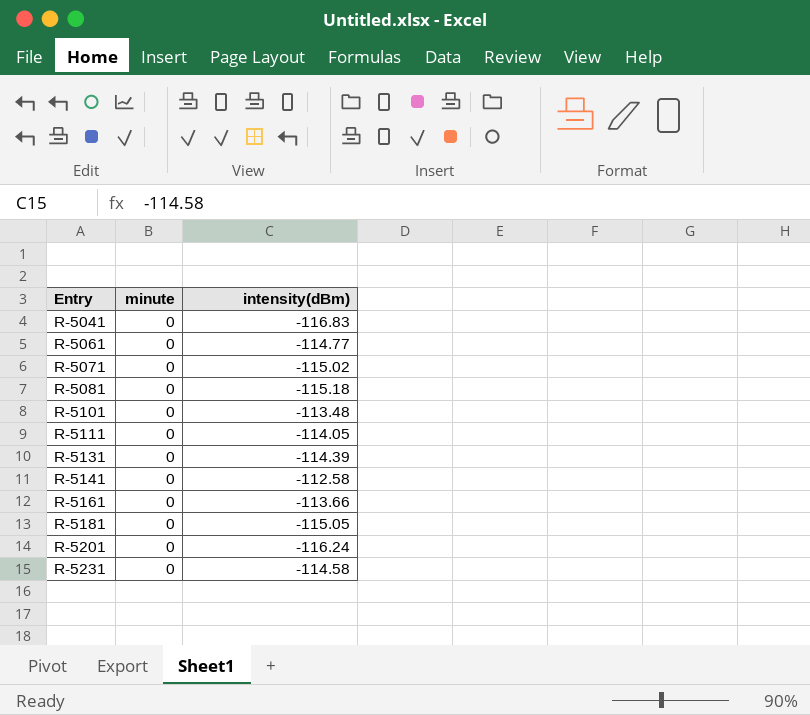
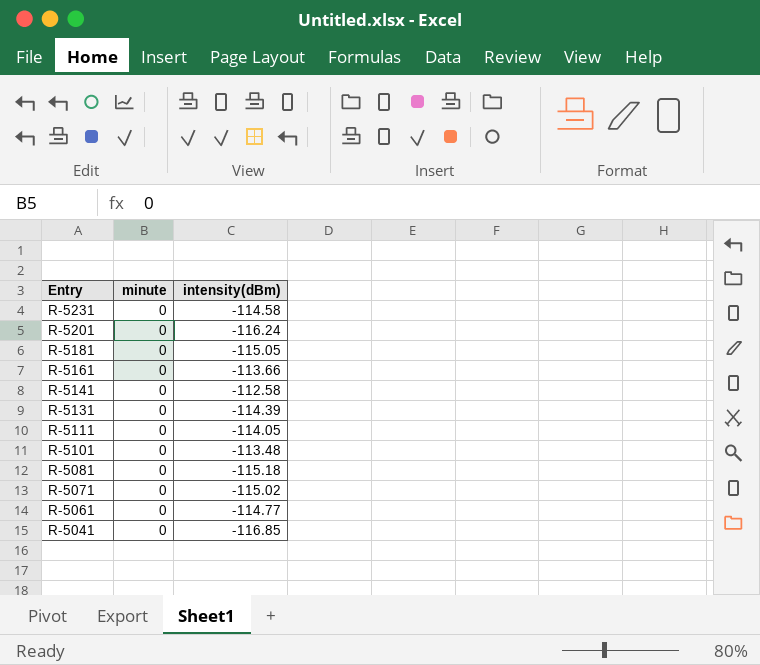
row order: Entry ascending -> Entry descending
R-5041 | intensity(dBm): -116.83 -> -116.85

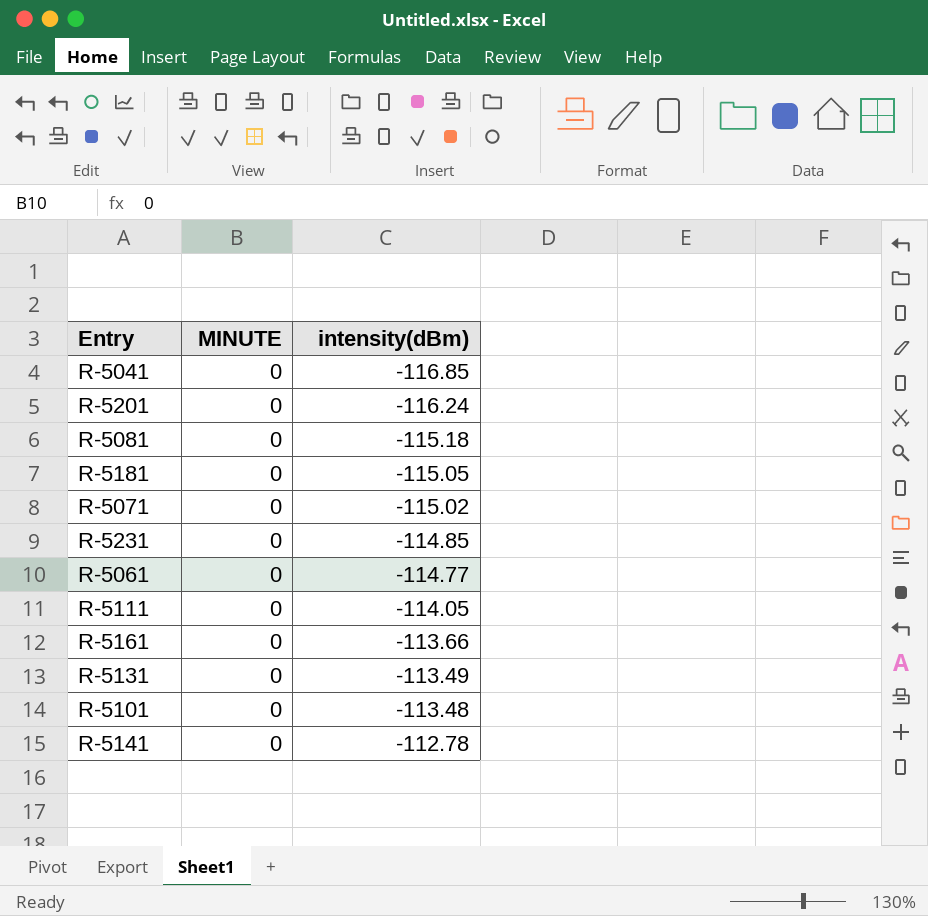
row order: Entry descending -> intensity(dBm) ascending
column name: minute -> MINUTE
R-5231 | intensity(dBm): -114.58 -> -114.85
R-5131 | intensity(dBm): -114.39 -> -113.49
R-5141 | intensity(dBm): -112.58 -> -112.78

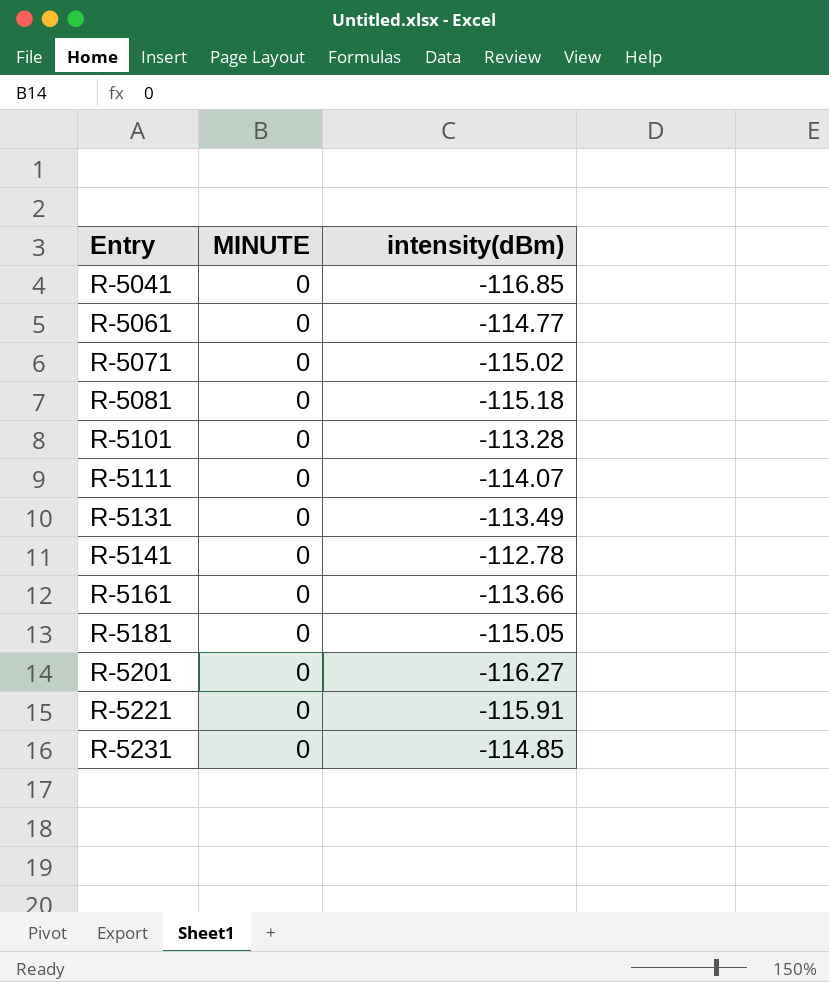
row order: intensity(dBm) ascending -> Entry ascending
R-5101 | intensity(dBm): -113.48 -> -113.28
R-5111 | intensity(dBm): -114.05 -> -114.07
R-5201 | intensity(dBm): -116.24 -> -116.27
row R-5221: none -> 0 | -115.91

